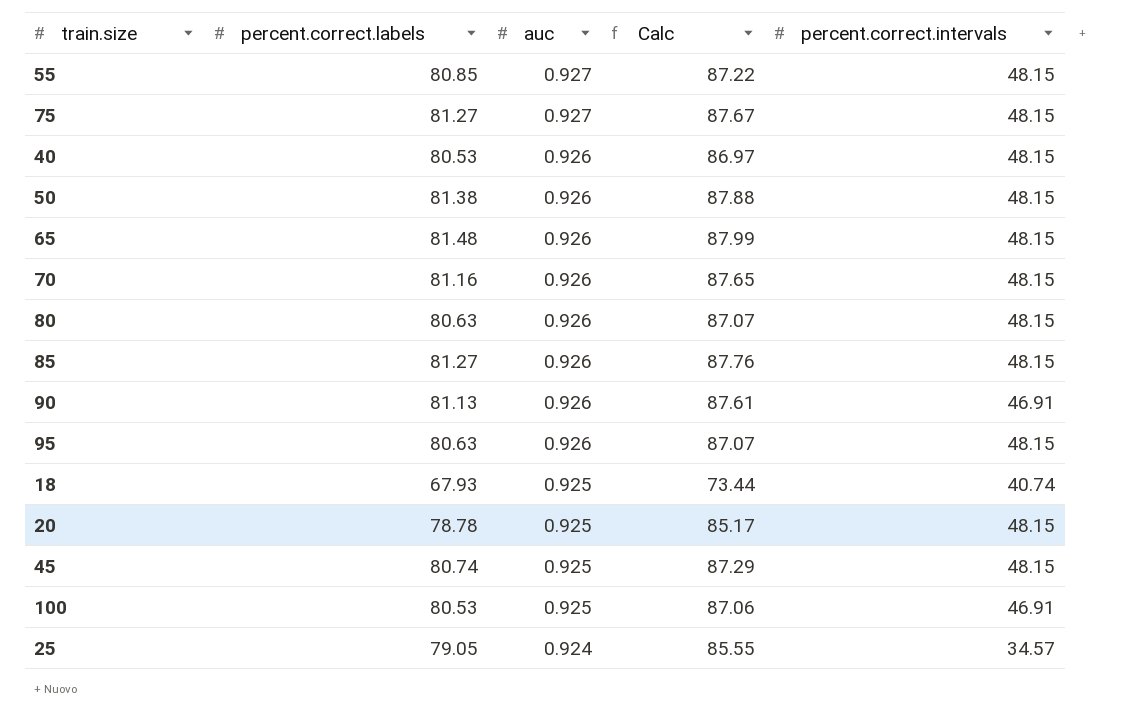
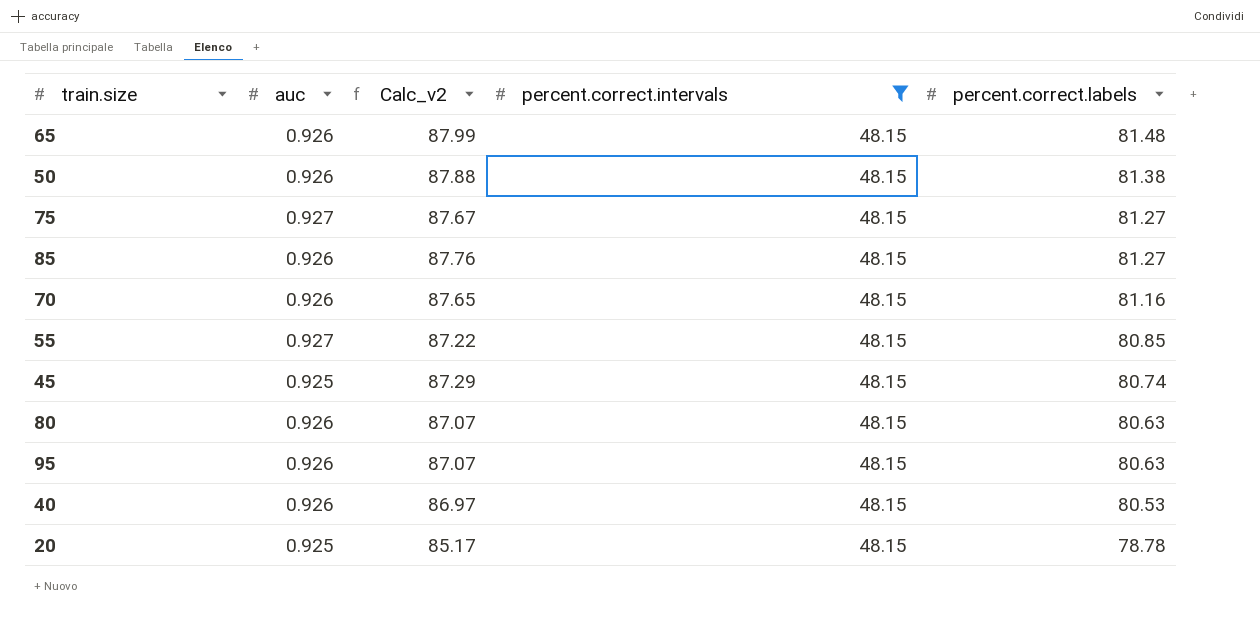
filter: none -> percent.correct.intervals = 48.15
row order: auc descending -> percent.correct.labels descending
column name: Calc -> Calc_v2
column percent.correct.labels | position: 2 -> 5

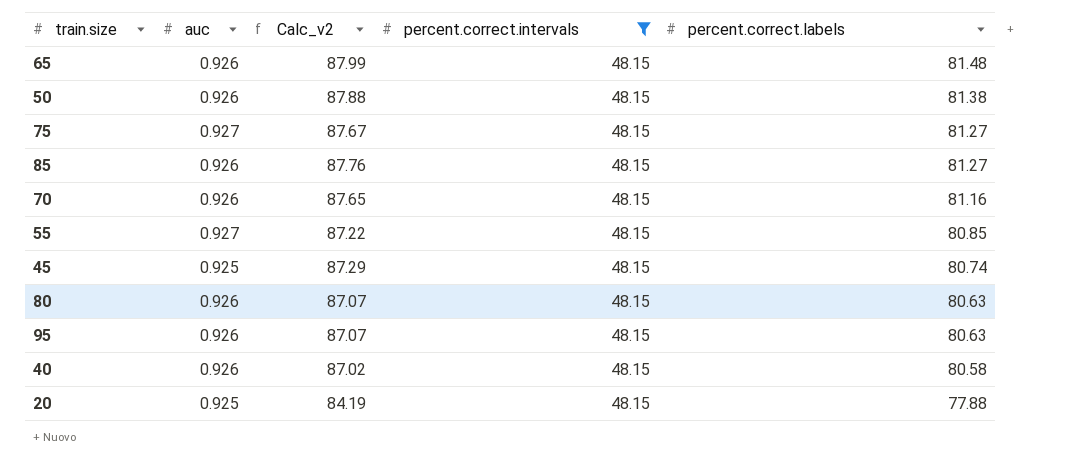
40 | Calc_v2: 86.97 -> 87.02
40 | percent.correct.labels: 80.53 -> 80.58
20 | Calc_v2: 85.17 -> 84.19
20 | percent.correct.labels: 78.78 -> 77.88

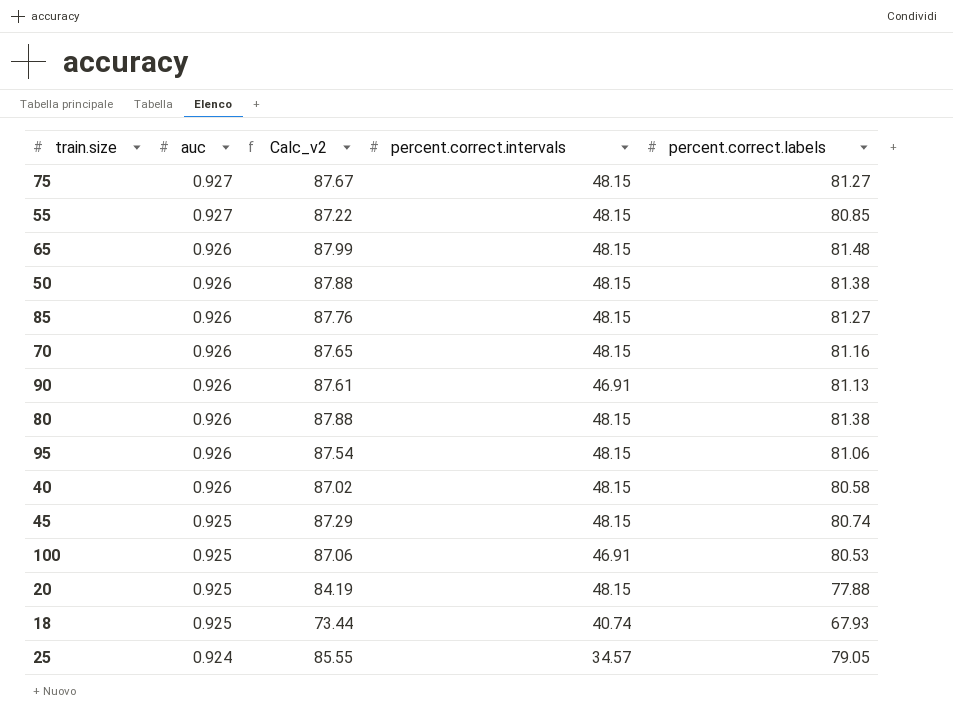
filter: percent.correct.intervals = 48.15 -> none
row order: percent.correct.labels descending -> auc descending
80 | Calc_v2: 87.07 -> 87.88
80 | percent.correct.labels: 80.63 -> 81.38
95 | Calc_v2: 87.07 -> 87.54
95 | percent.correct.labels: 80.63 -> 81.06

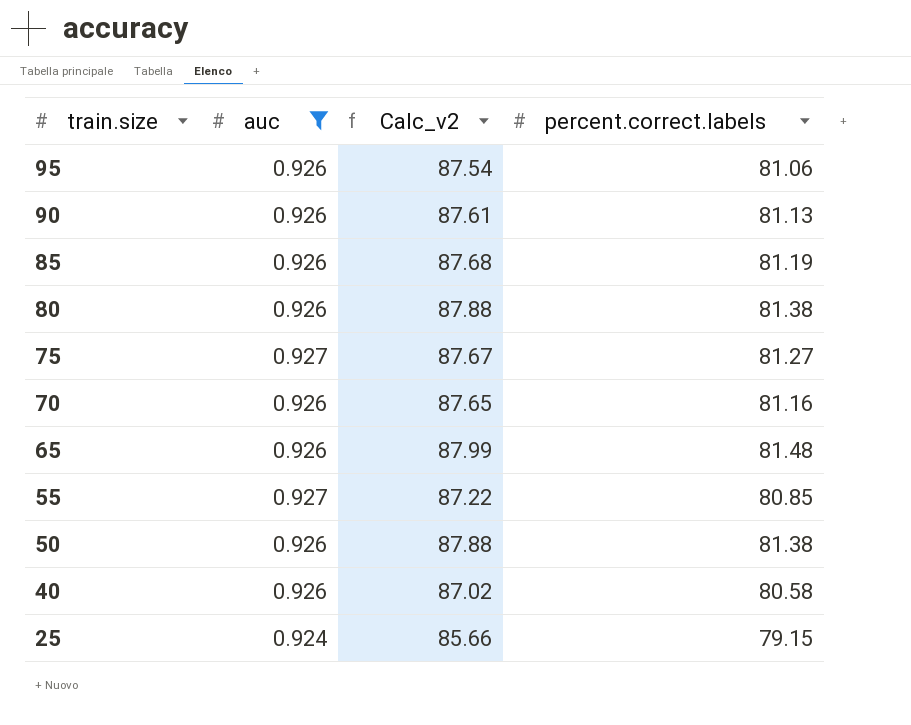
filter: none -> auc != 0.925
row order: auc descending -> train.size descending
column percent.correct.intervals | position: 4 -> none
85 | Calc_v2: 87.76 -> 87.68
85 | percent.correct.labels: 81.27 -> 81.19
25 | Calc_v2: 85.55 -> 85.66
25 | percent.correct.labels: 79.05 -> 79.15

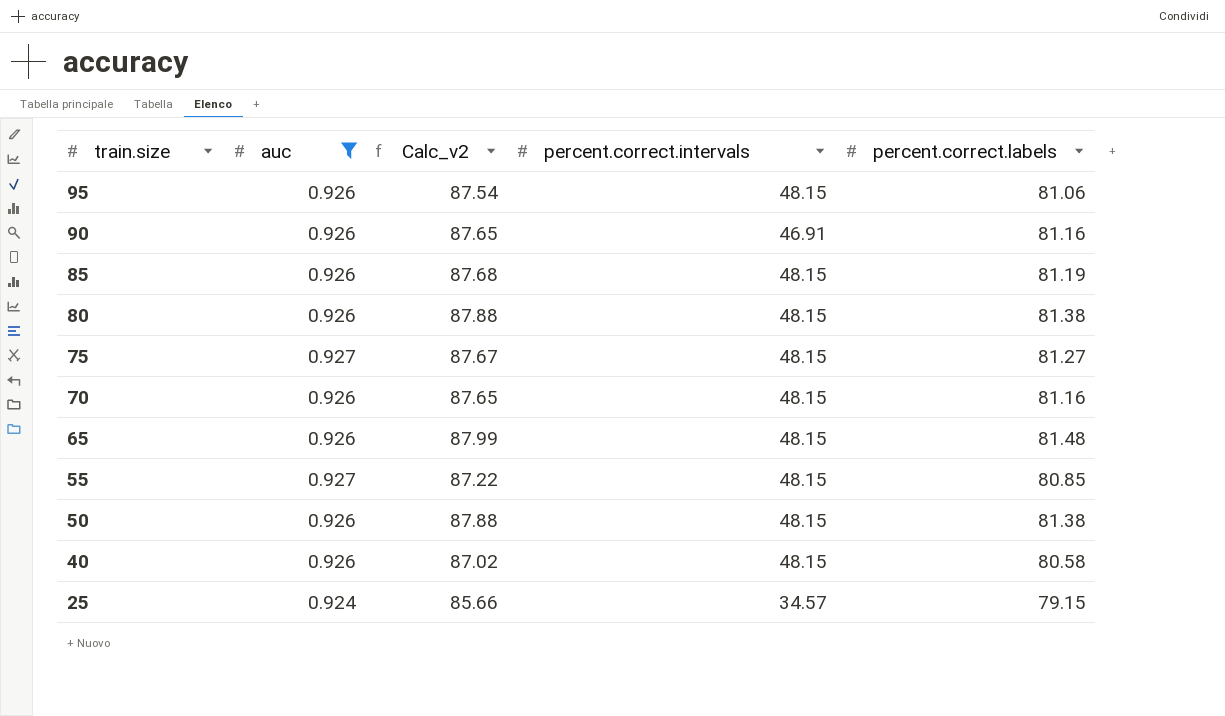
column percent.correct.intervals | position: none -> 4
90 | Calc_v2: 87.61 -> 87.65
90 | percent.correct.labels: 81.13 -> 81.16

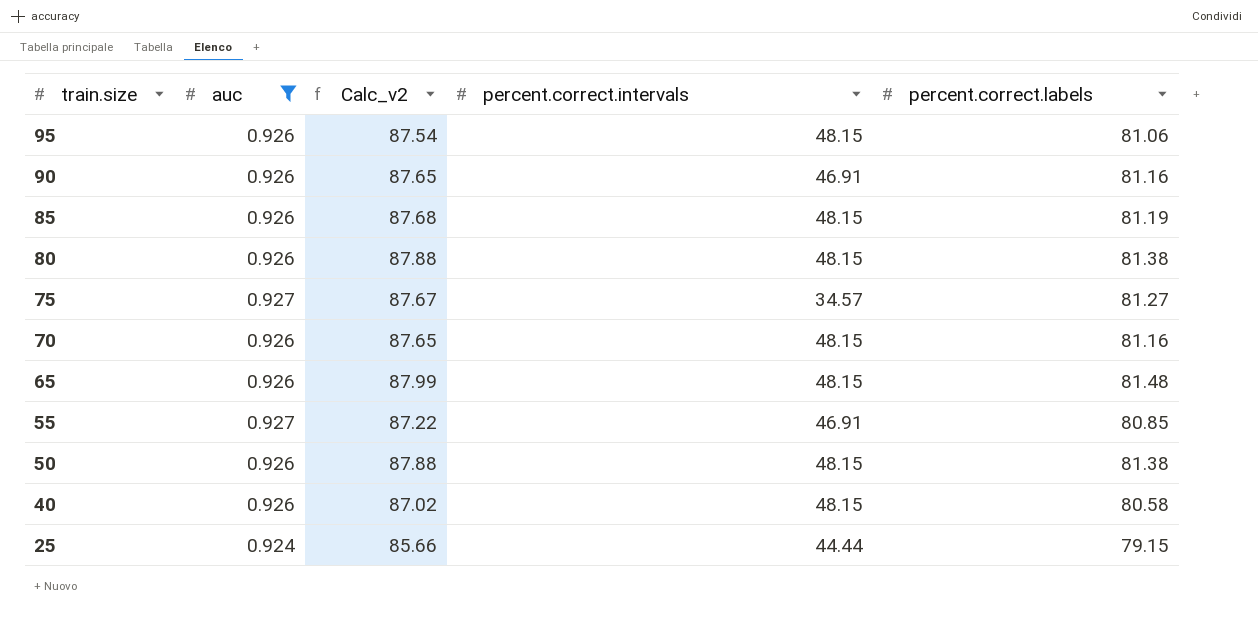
75 | percent.correct.intervals: 48.15 -> 34.57
55 | percent.correct.intervals: 48.15 -> 46.91
25 | percent.correct.intervals: 34.57 -> 44.44

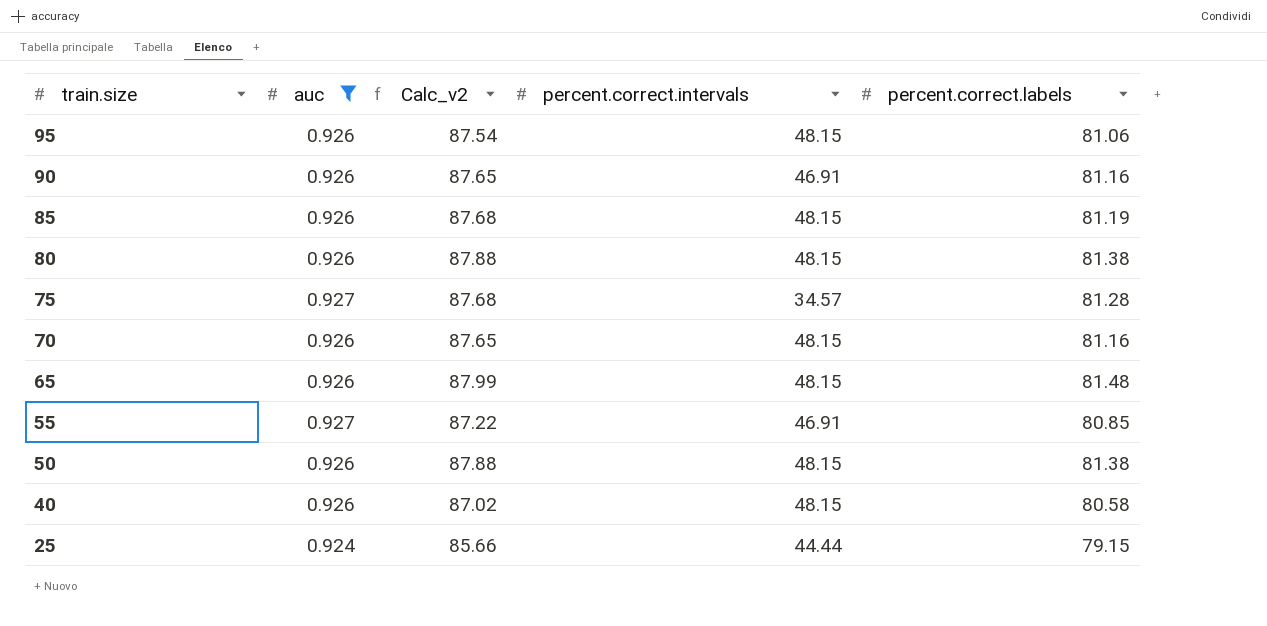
75 | Calc_v2: 87.67 -> 87.68
75 | percent.correct.labels: 81.27 -> 81.28

